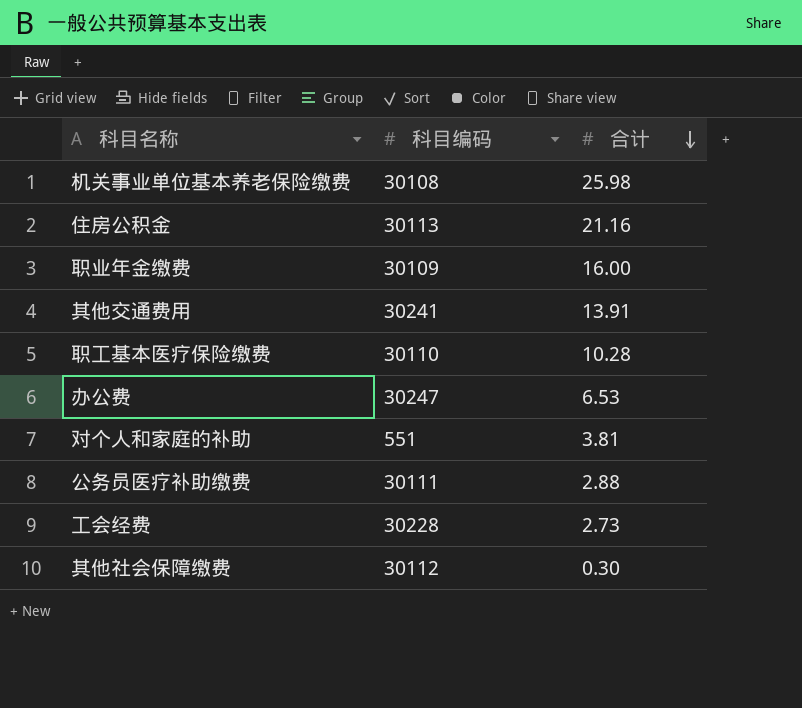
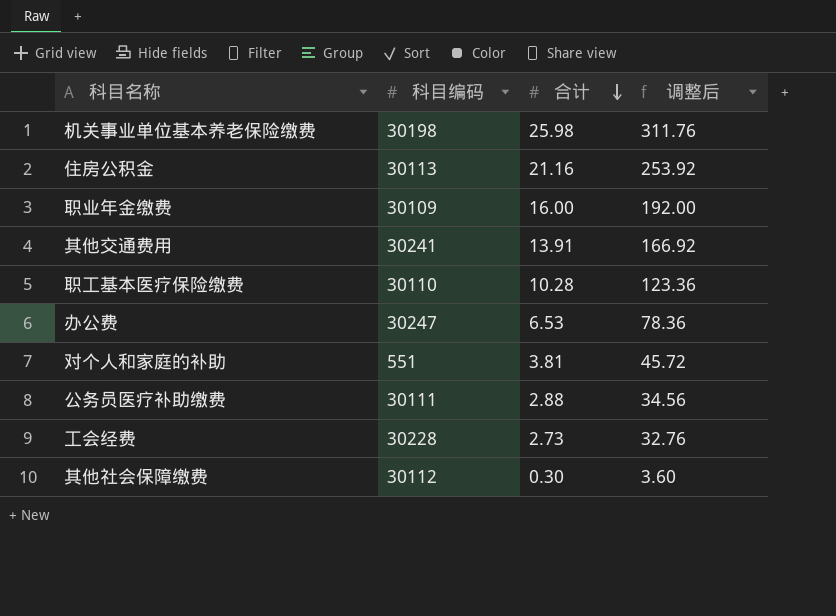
column 调整后 | formula: none -> [合计] * 12
机关事业单位基本养老保险缴费 | 科目编码: 30108 -> 30198

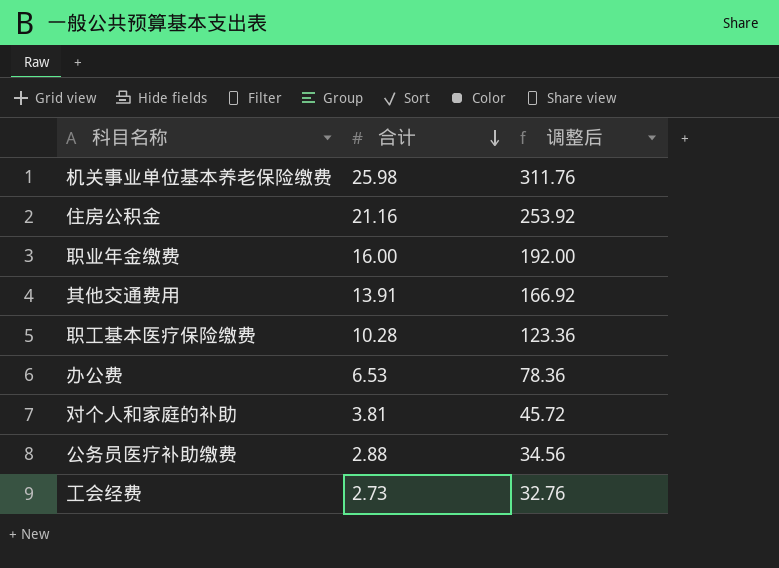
column 科目编码 | position: 2 -> none
row 其他社会保障缴费: 30112 | 0.30 | 3.60 -> none

